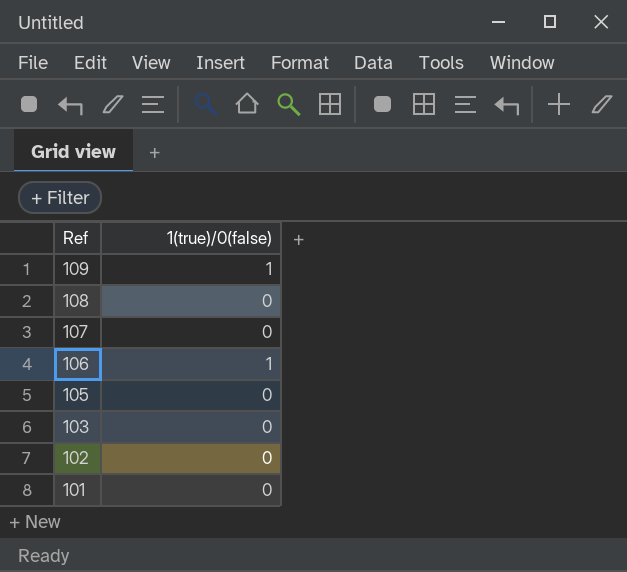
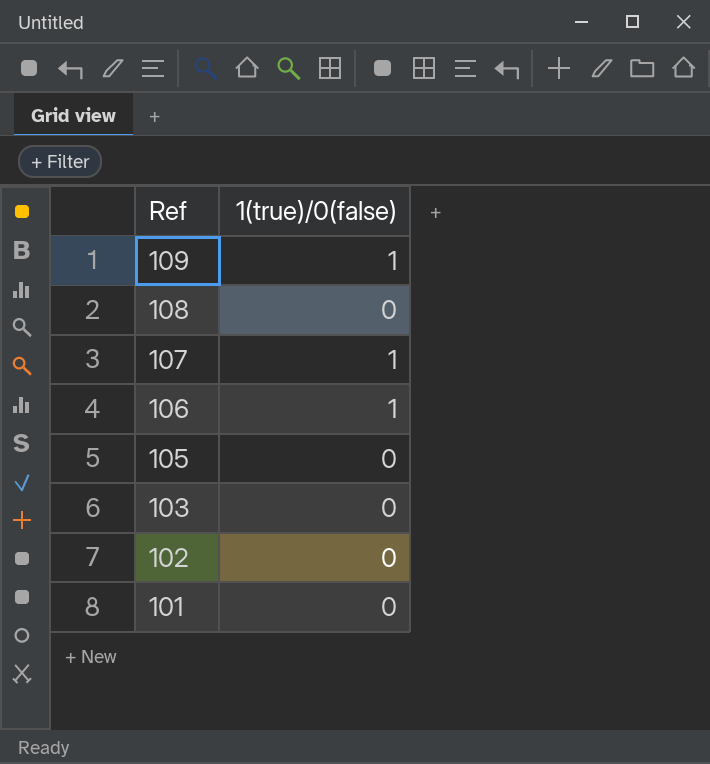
107 | 1(true)/0(false): 0 -> 1

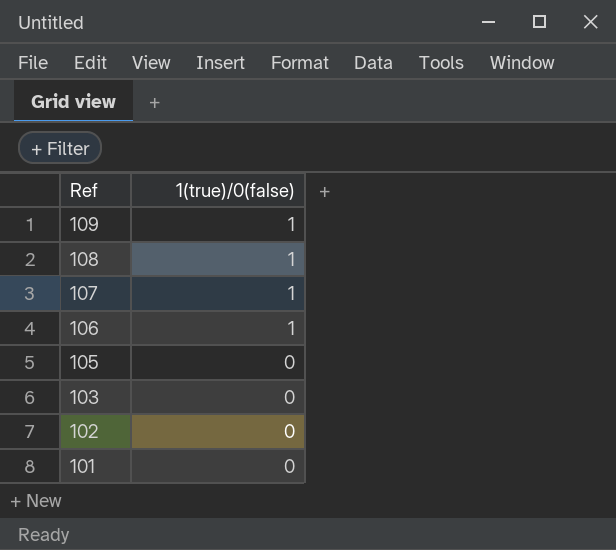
108 | 1(true)/0(false): 0 -> 1

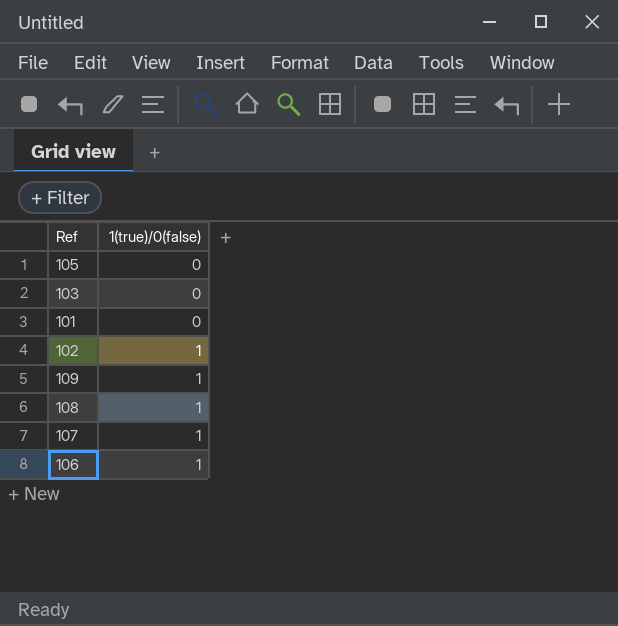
row order: Ref descending -> 1(true)/0(false) ascending
102 | 1(true)/0(false): 0 -> 1

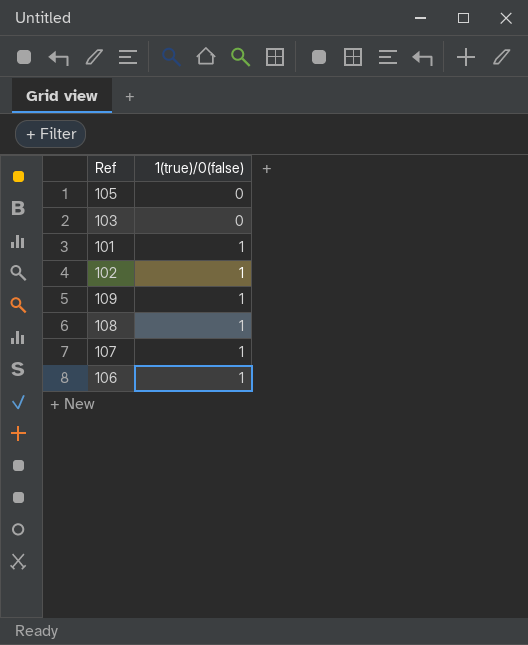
101 | 1(true)/0(false): 0 -> 1

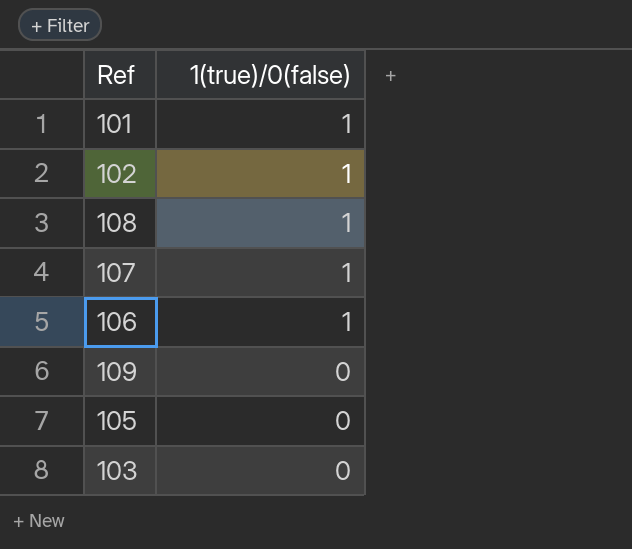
row order: 1(true)/0(false) ascending -> 1(true)/0(false) descending
109 | 1(true)/0(false): 1 -> 0

